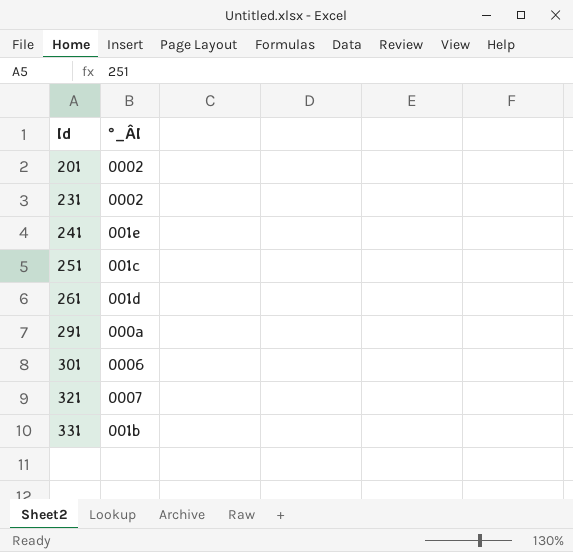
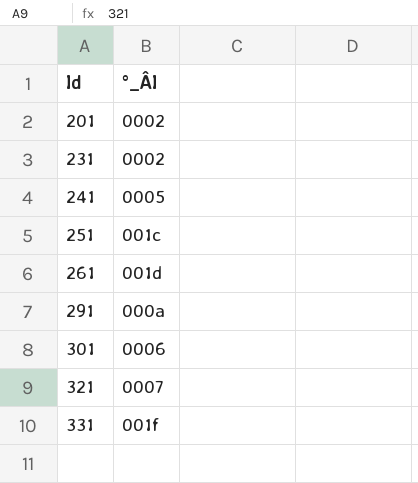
241 | °_ÂI: 001e -> 0005
331 | °_ÂI: 001b -> 001f

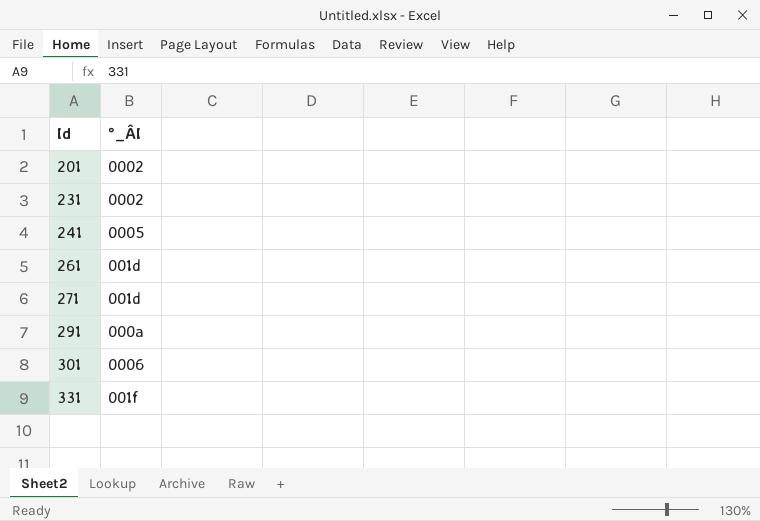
row 251: 001c -> none
row 321: 0007 -> none
row 271: none -> 001d

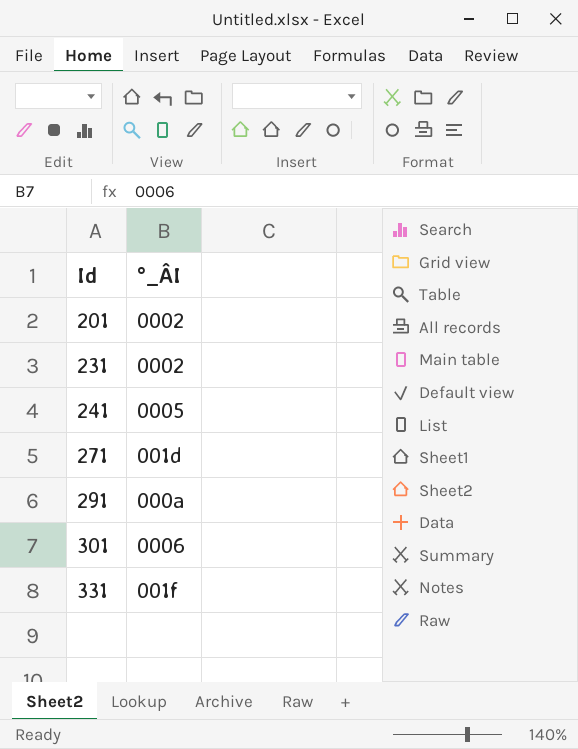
row 261: 001d -> none

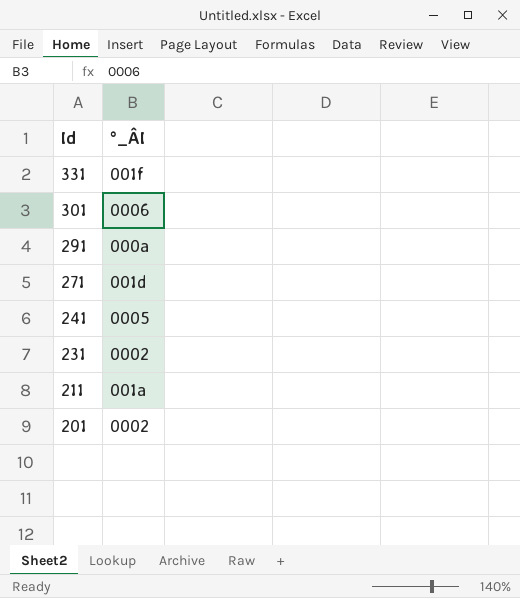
row order: Id ascending -> Id descending
row 211: none -> 001a

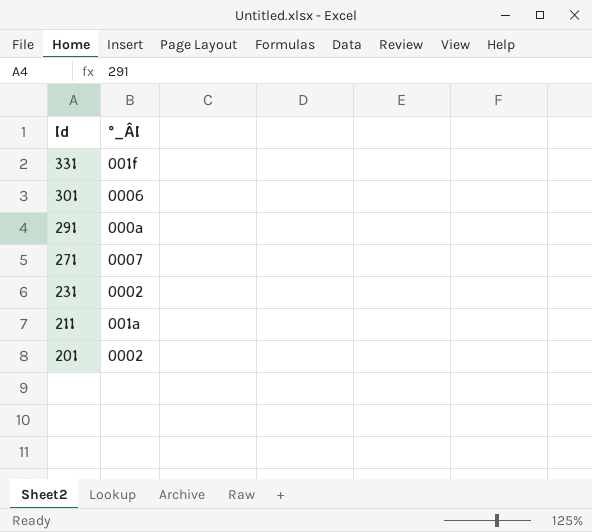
row 241: 0005 -> none
271 | °_ÂI: 001d -> 0007

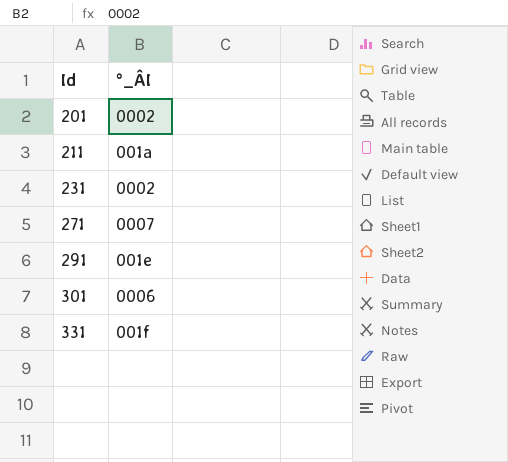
row order: Id descending -> Id ascending
291 | °_ÂI: 000a -> 001e

